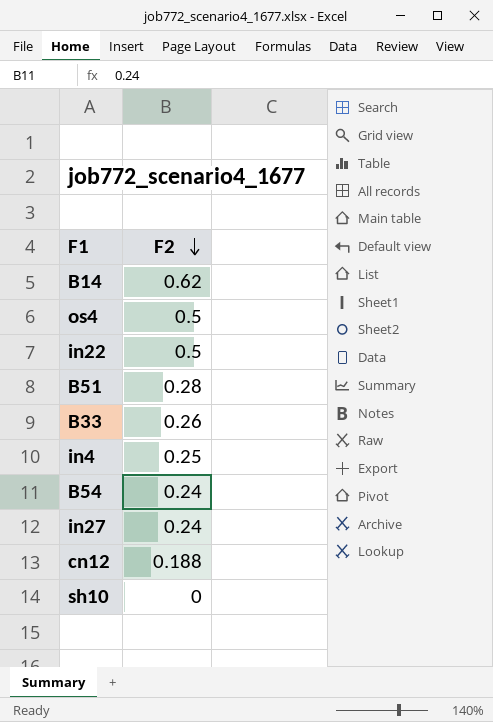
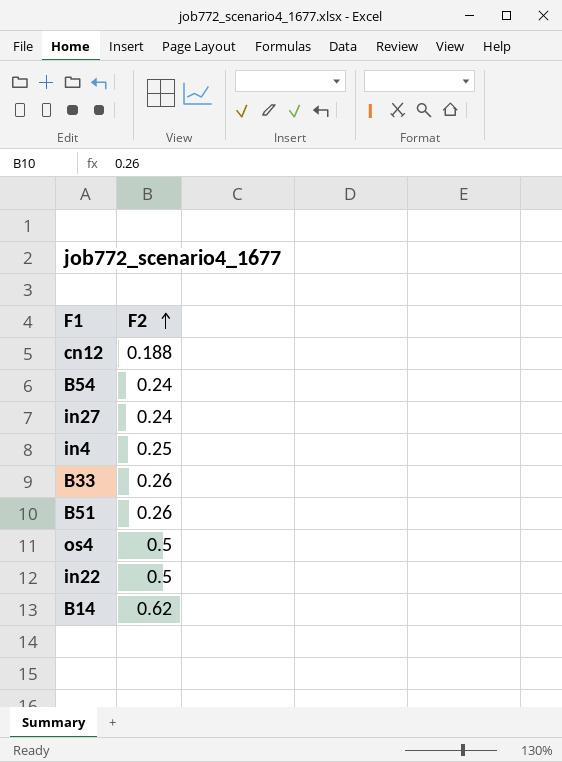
row order: F2 descending -> F2 ascending
row sh10: 0 -> none
B51 | F2: 0.28 -> 0.26

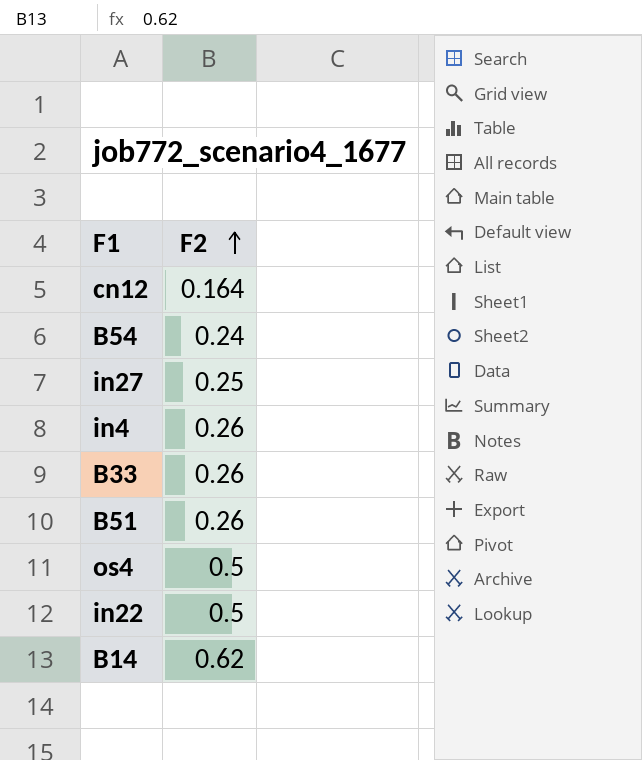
cn12 | F2: 0.188 -> 0.164
in27 | F2: 0.24 -> 0.25
in4 | F2: 0.25 -> 0.26

